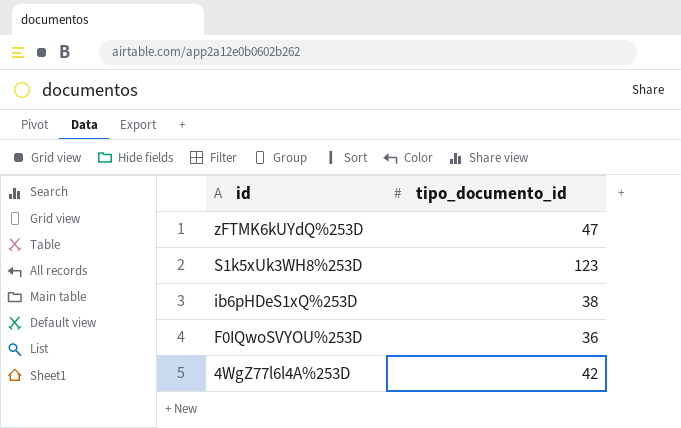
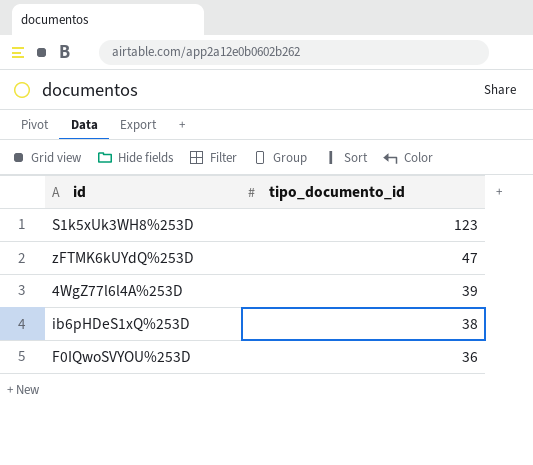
row order: id descending -> tipo_documento_id descending
4WgZ77l6l4A%253D | tipo_documento_id: 42 -> 39

